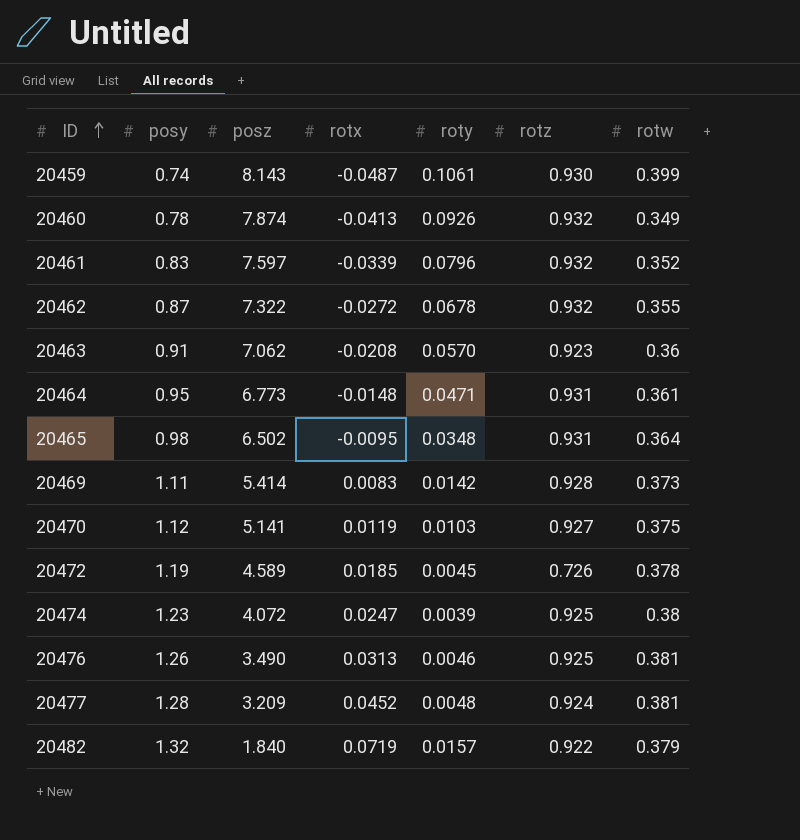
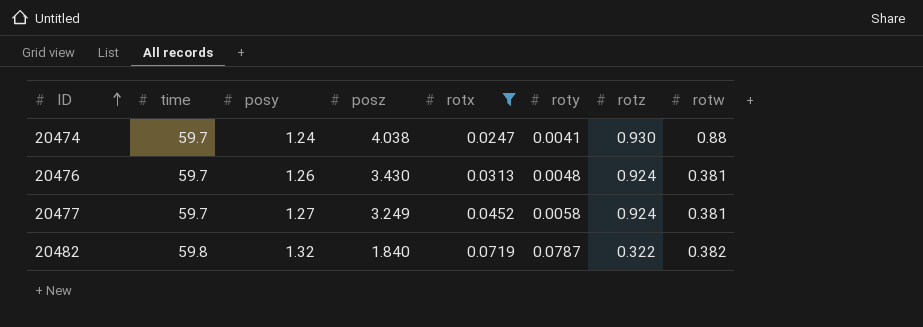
filter: none -> rotx >= 0.0247
column time | position: none -> 2
20474 | posy: 1.23 -> 1.24
20474 | posz: 4.072 -> 4.038
20474 | roty: 0.0039 -> 0.0041
20474 | rotz: 0.925 -> 0.930
20474 | rotw: 0.38 -> 0.88
20476 | posz: 3.490 -> 3.430
20476 | roty: 0.0046 -> 0.0048
20476 | rotz: 0.925 -> 0.924
20477 | posy: 1.28 -> 1.27
20477 | posz: 3.209 -> 3.249
20477 | roty: 0.0048 -> 0.0058
20482 | roty: 0.0157 -> 0.0787
20482 | rotz: 0.922 -> 0.322
20482 | rotw: 0.379 -> 0.382

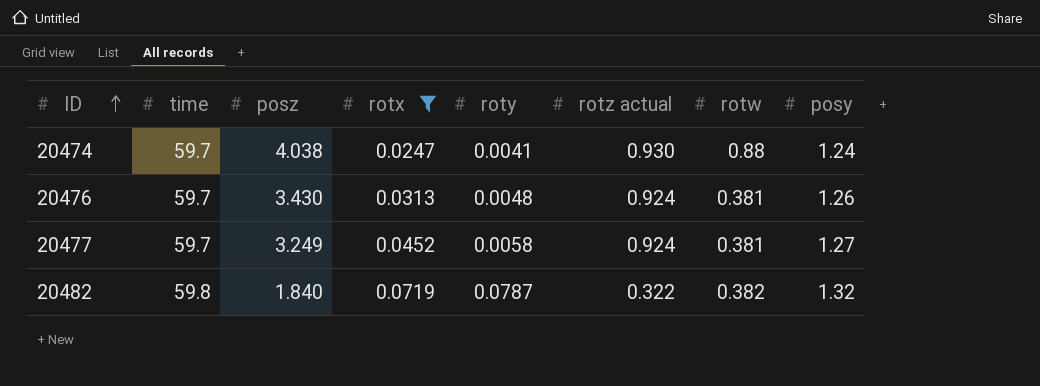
column name: rotz -> rotz actual
column posy | position: 3 -> 8

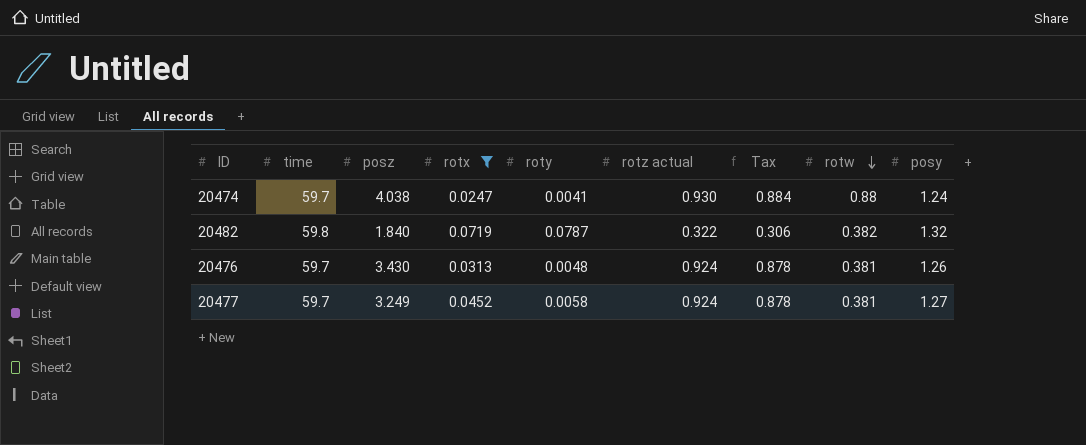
row order: ID ascending -> rotw descending
column Tax | formula: none -> [rotz actual] * 0.95

